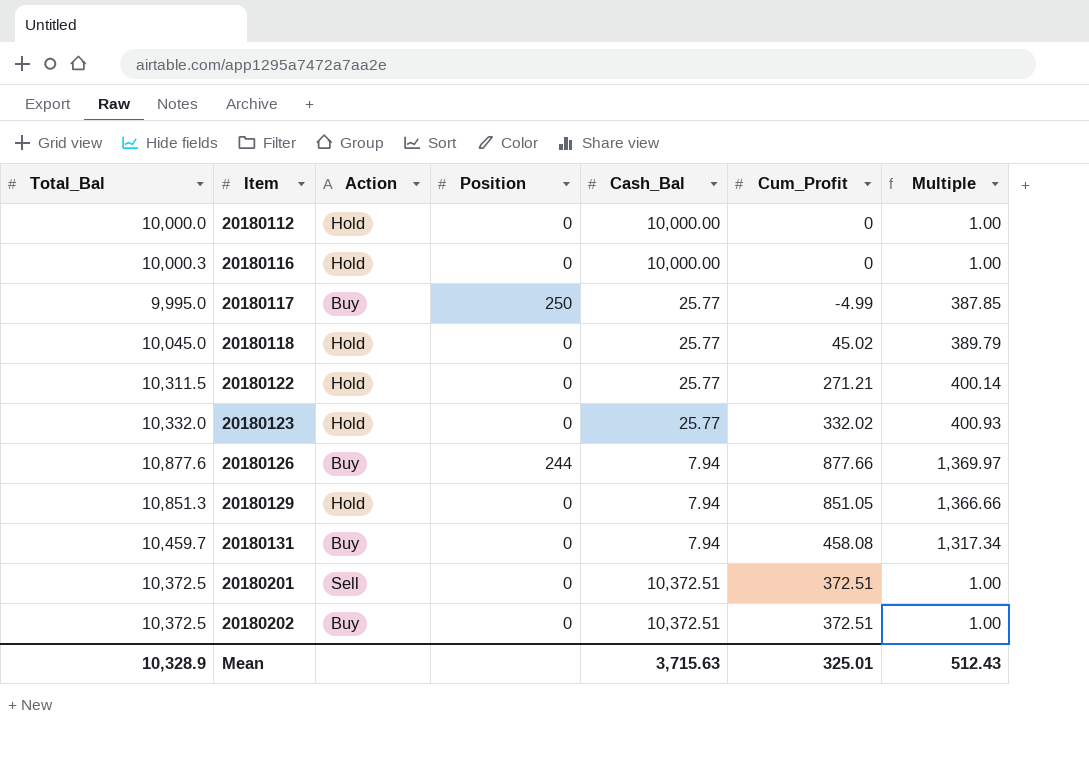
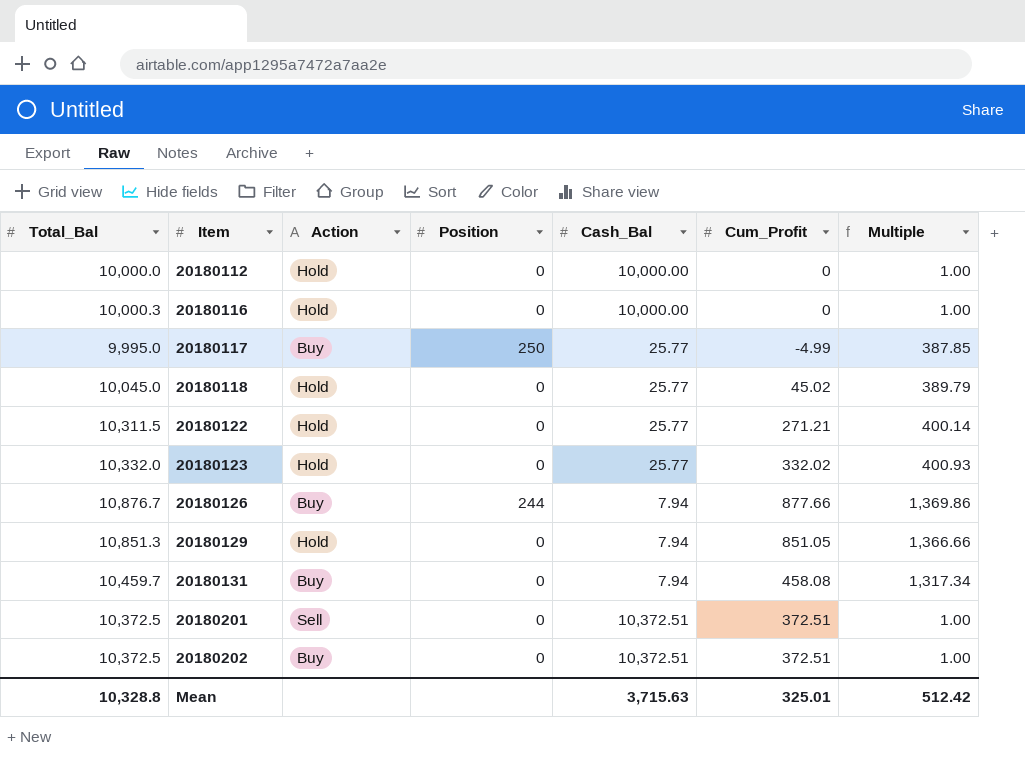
20180126 | Total_Bal: 10,877.6 -> 10,876.7
20180126 | Multiple: 1,369.97 -> 1,369.86
Mean | Total_Bal: 10,328.9 -> 10,328.8
Mean | Multiple: 512.43 -> 512.42

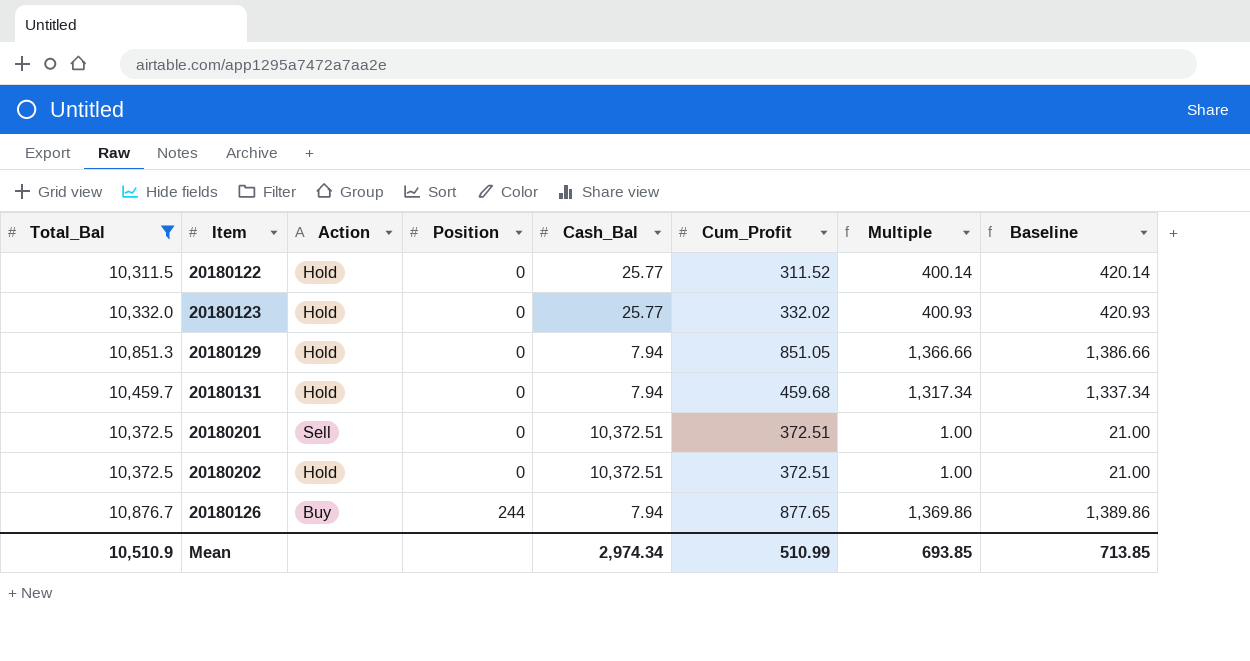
filter: none -> Total_Bal >= 10,311.5
row order: Item ascending -> Position ascending
column Baseline | formula: none -> [Multiple] + 20
20180122 | Cum_Profit: 271.21 -> 311.52
20180131 | Action: Buy -> Hold
20180131 | Cum_Profit: 458.08 -> 459.68
20180202 | Action: Buy -> Hold
20180126 | Cum_Profit: 877.66 -> 877.65
Mean | Total_Bal: 10,328.8 -> 10,510.9
Mean | Cash_Bal: 3,715.63 -> 2,974.34
Mean | Cum_Profit: 325.01 -> 510.99
Mean | Multiple: 512.42 -> 693.85

